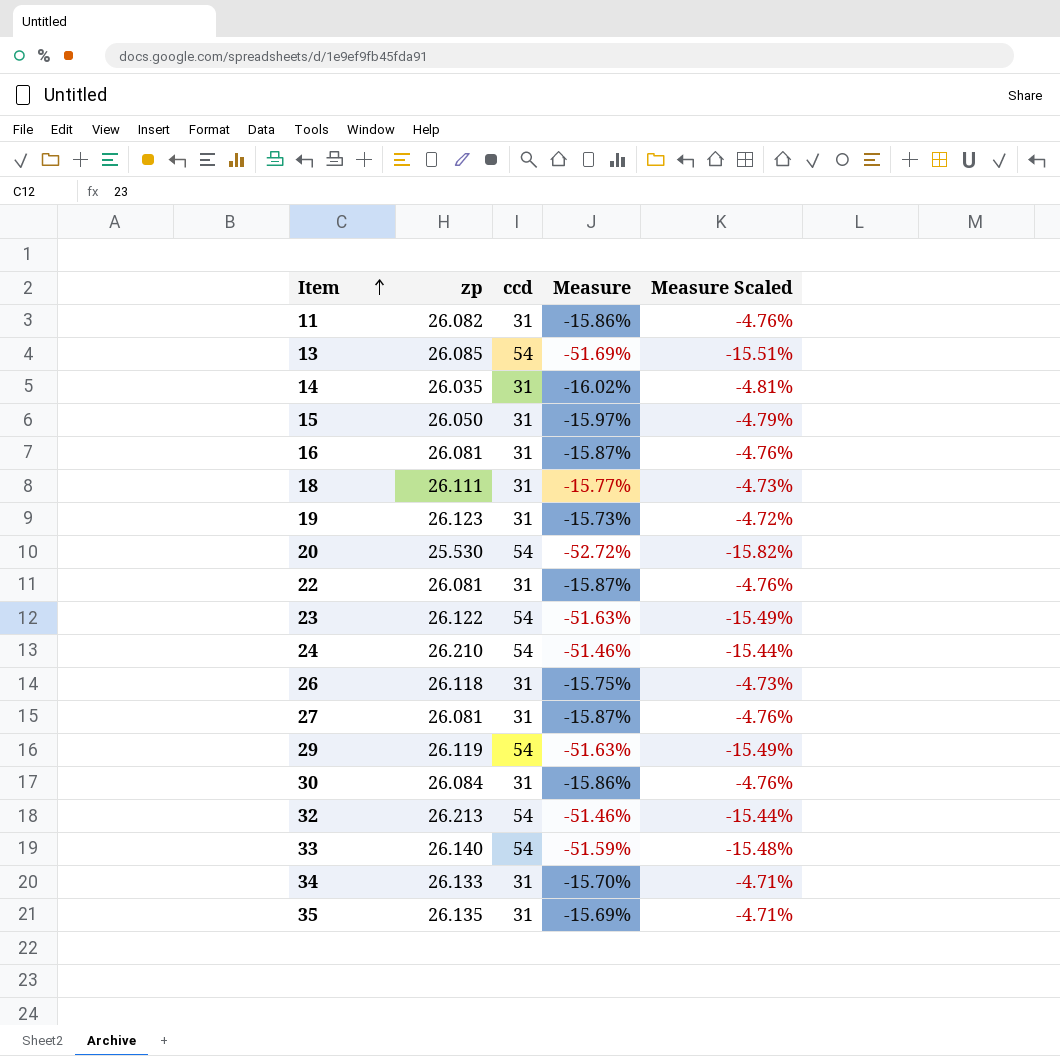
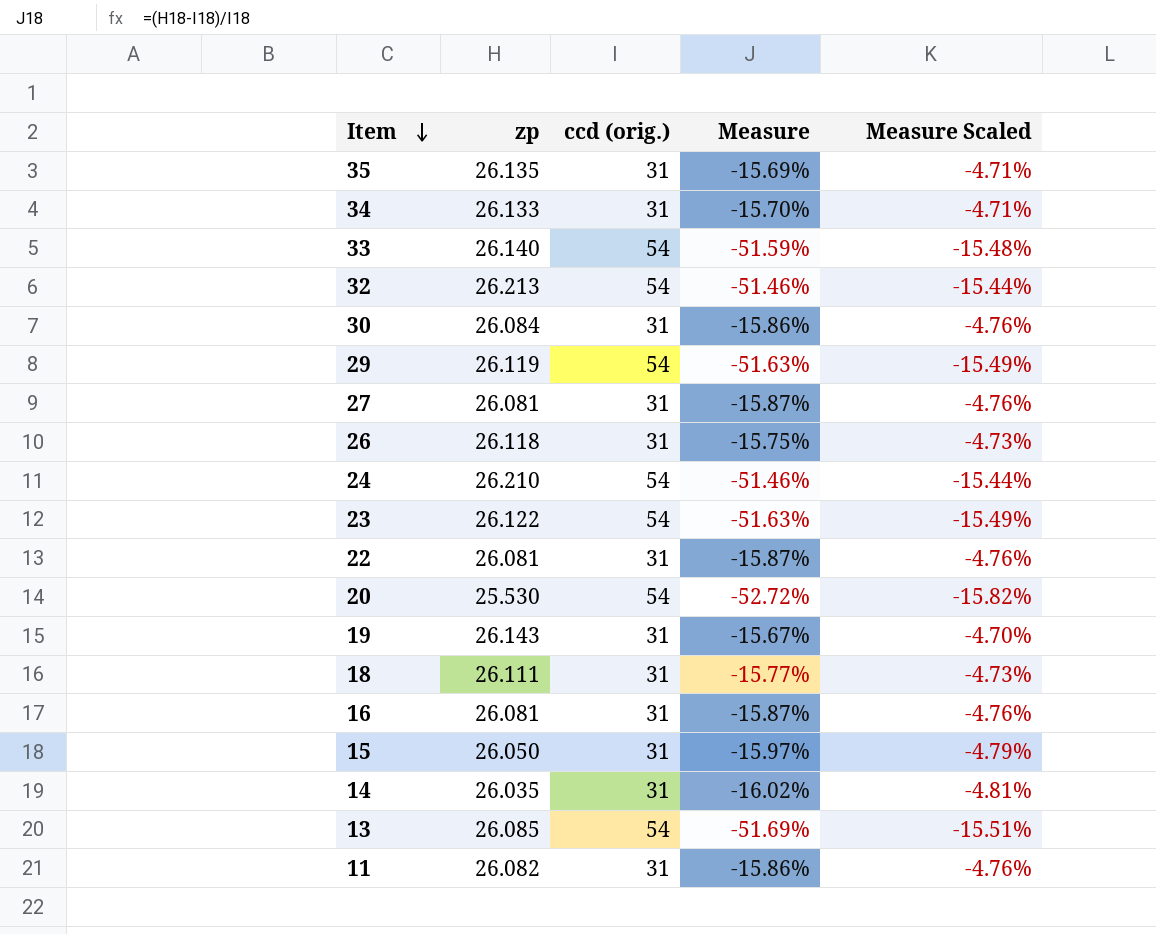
row order: Item ascending -> Item descending
column name: ccd -> ccd (orig.)
19 | zp: 26.123 -> 26.143
19 | Measure: -15.73% -> -15.67%
19 | Measure Scaled: -4.72% -> -4.70%

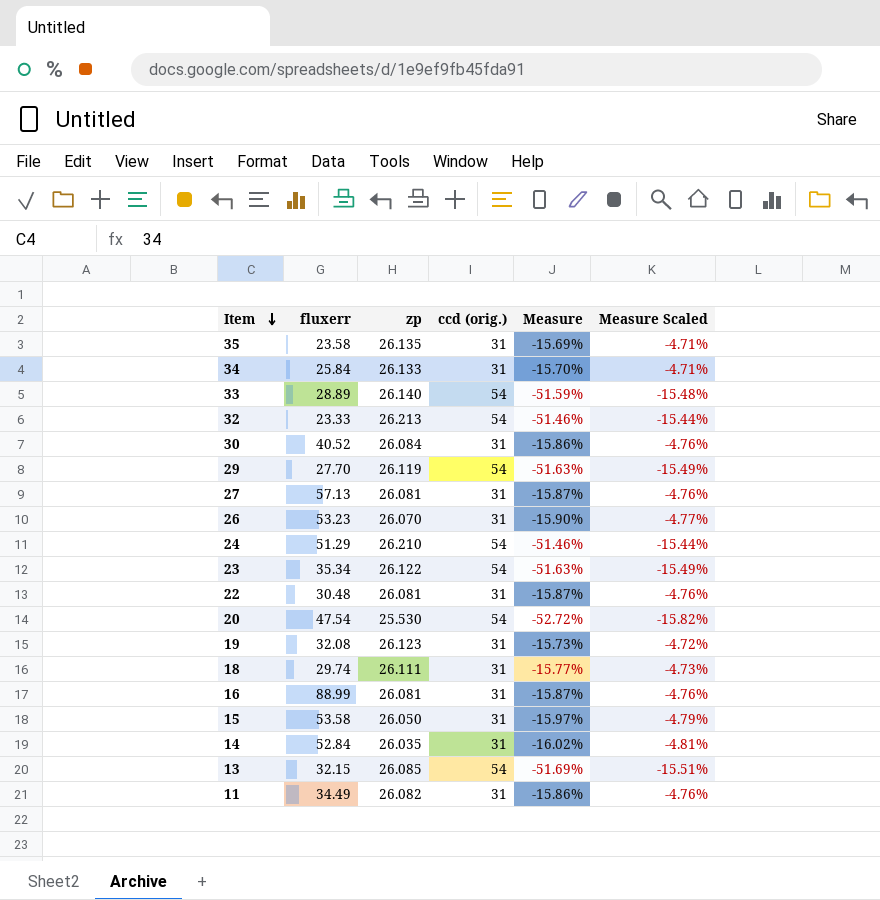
column fluxerr | position: none -> 2
26 | zp: 26.118 -> 26.070
26 | Measure: -15.75% -> -15.90%
26 | Measure Scaled: -4.73% -> -4.77%
19 | zp: 26.143 -> 26.123
19 | Measure: -15.67% -> -15.73%
19 | Measure Scaled: -4.70% -> -4.72%

